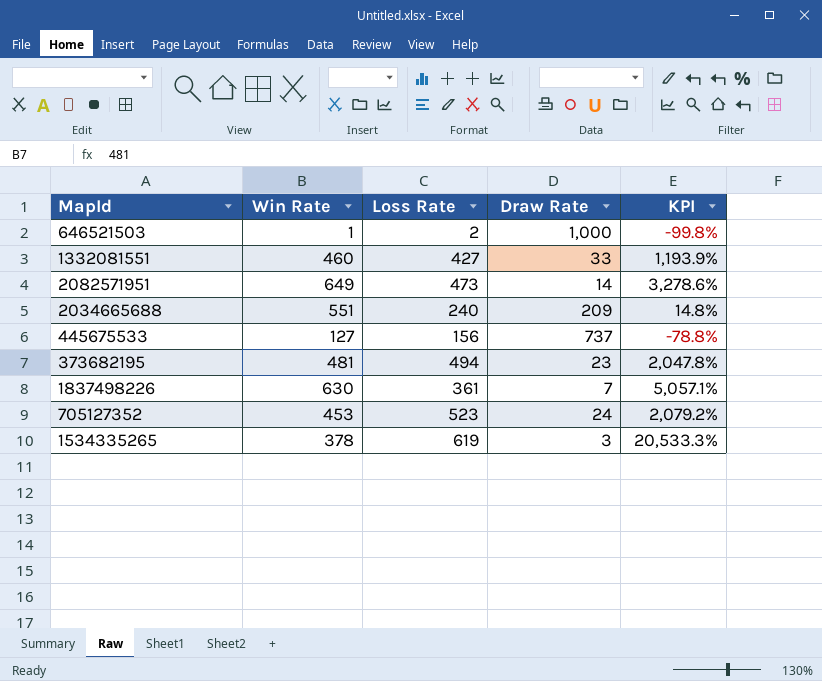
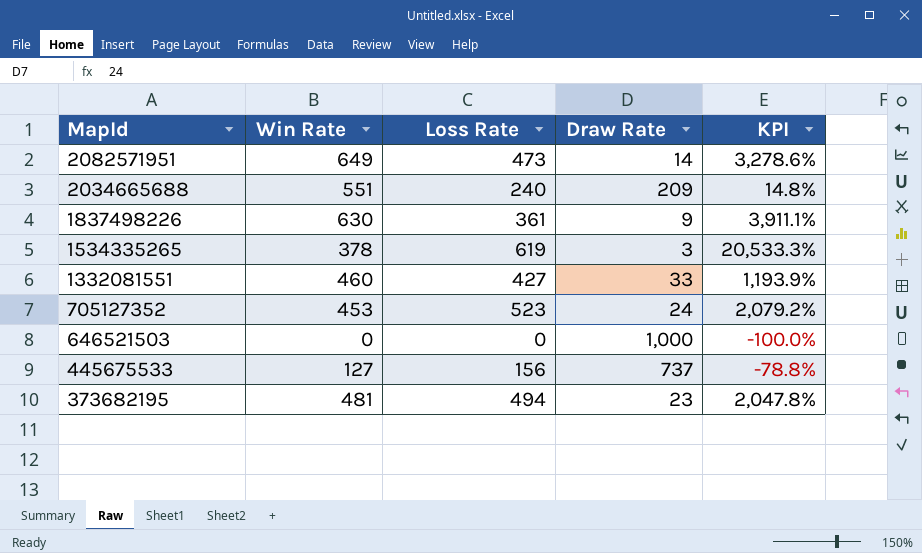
row order: none -> MapId descending
1837498226 | Draw Rate: 7 -> 9
1837498226 | KPI: 5,057.1% -> 3,911.1%
646521503 | Win Rate: 1 -> 0
646521503 | Loss Rate: 2 -> 0
646521503 | KPI: -99.8% -> -100.0%

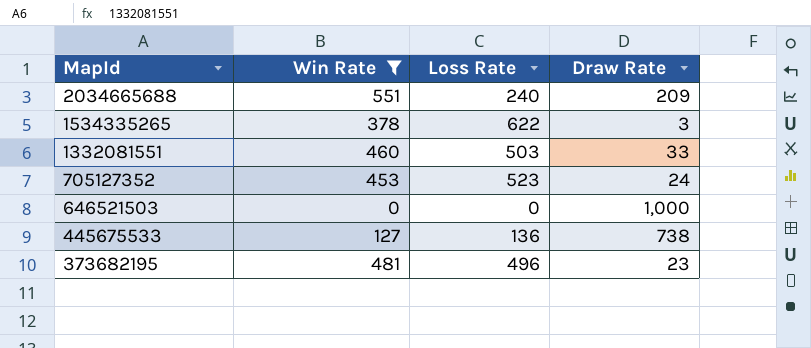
filter: none -> Win Rate <= 551
column KPI | formula: ([Loss Rate] - [Draw Rate]) / [Draw Rate] -> none
1534335265 | Loss Rate: 619 -> 622
1332081551 | Loss Rate: 427 -> 503
445675533 | Loss Rate: 156 -> 136
445675533 | Draw Rate: 737 -> 738
373682195 | Loss Rate: 494 -> 496

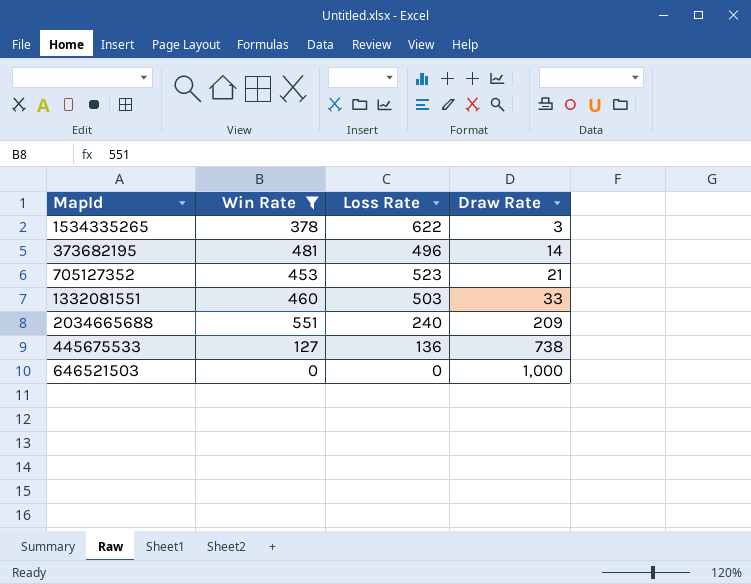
row order: MapId descending -> Draw Rate ascending
373682195 | Draw Rate: 23 -> 14
705127352 | Draw Rate: 24 -> 21

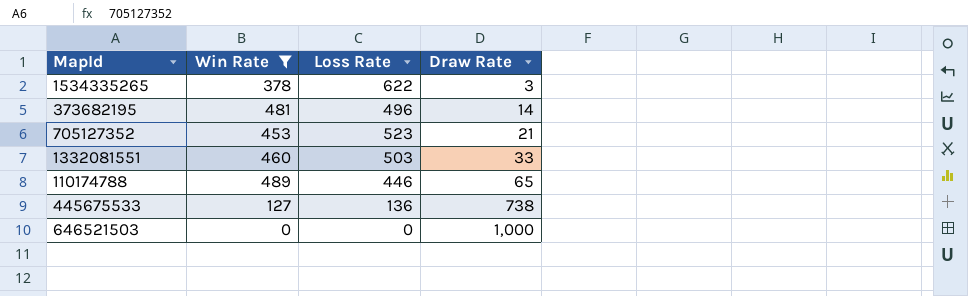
row 2034665688: 551 | 240 | 209 -> none
row 110174788: none -> 489 | 446 | 65

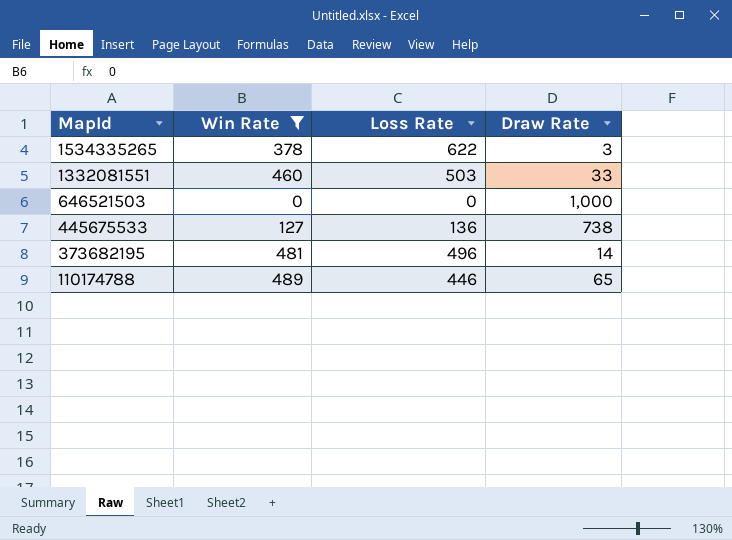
row order: Draw Rate ascending -> MapId descending
row 705127352: 453 | 523 | 21 -> none

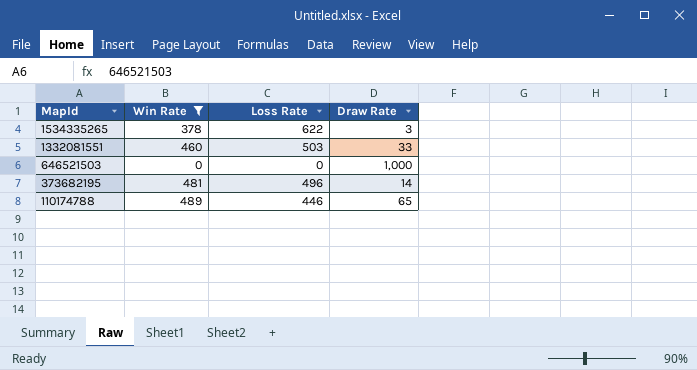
row 445675533: 127 | 136 | 738 -> none

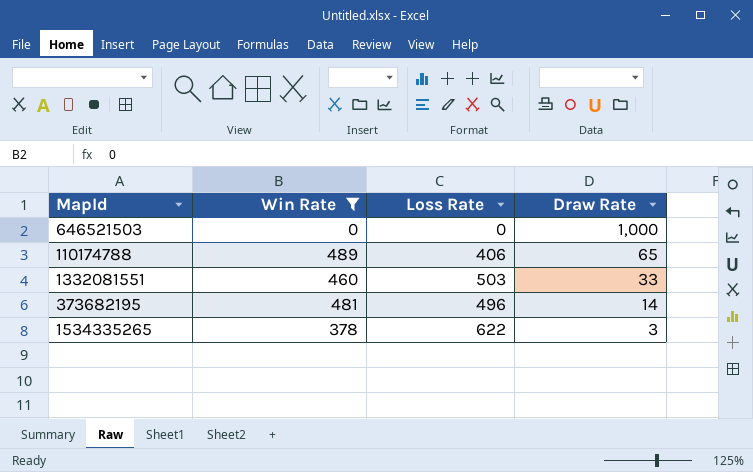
row order: MapId descending -> Draw Rate descending
110174788 | Loss Rate: 446 -> 406

